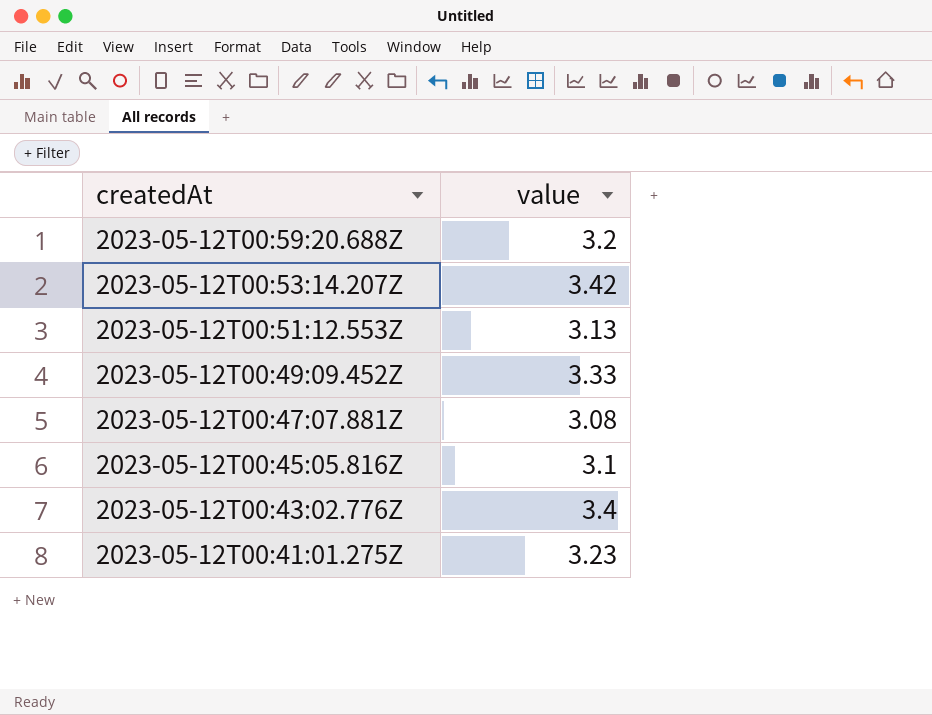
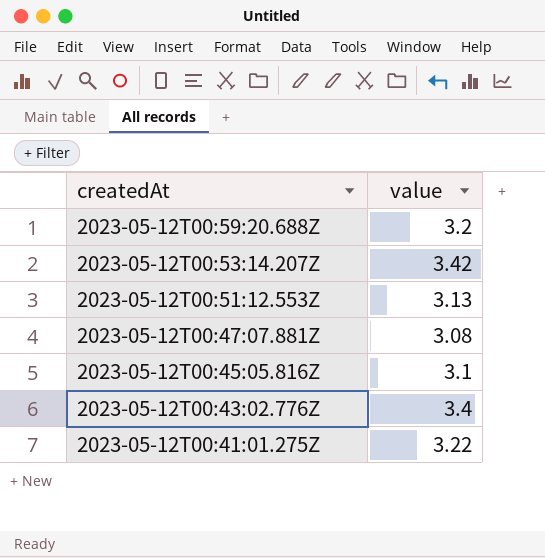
row 2023-05-12T00:49:09.452Z: 3.33 -> none
2023-05-12T00:41:01.275Z | value: 3.23 -> 3.22

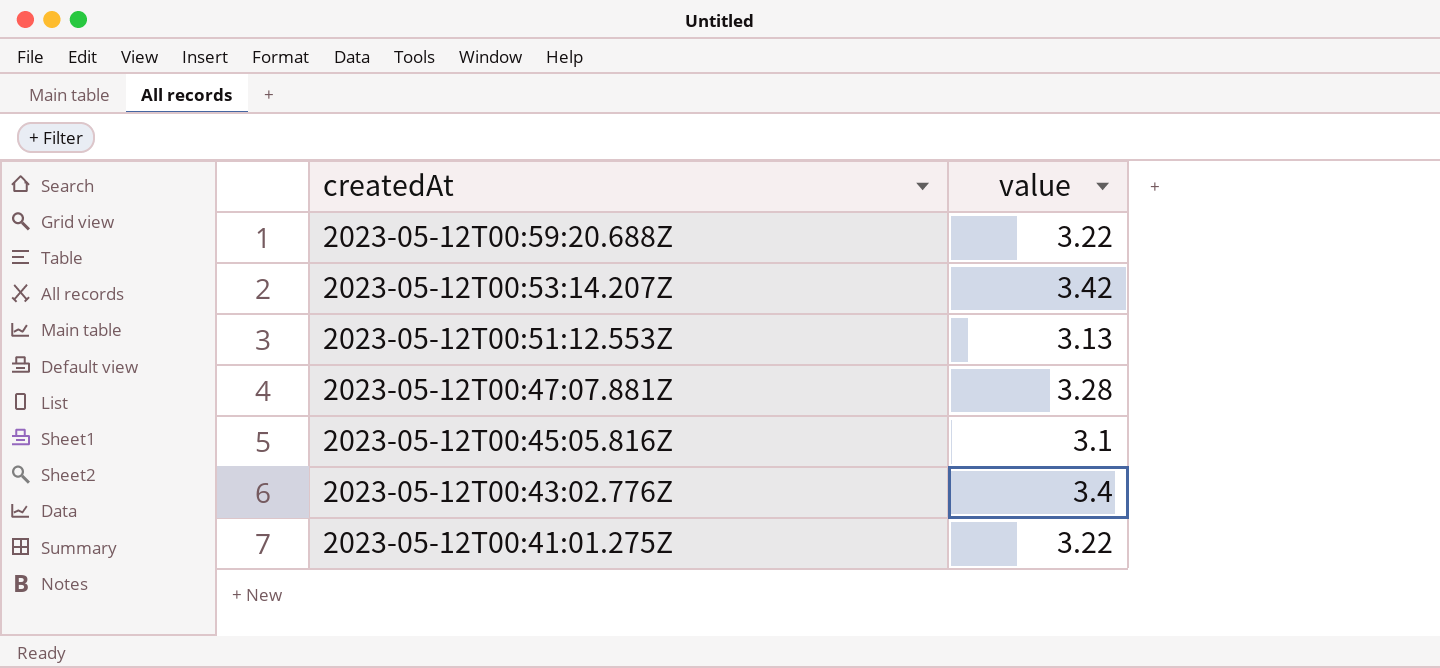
2023-05-12T00:59:20.688Z | value: 3.2 -> 3.22
2023-05-12T00:47:07.881Z | value: 3.08 -> 3.28

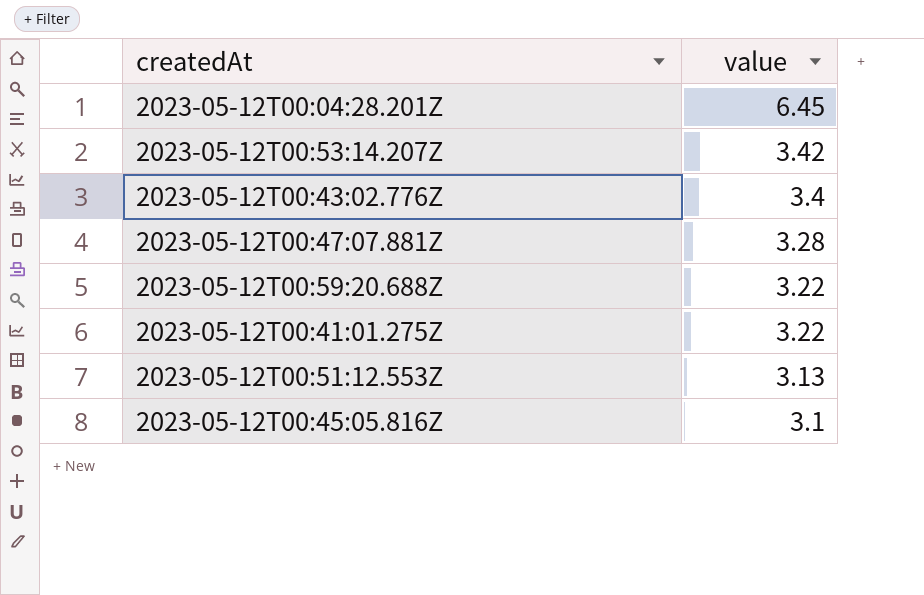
row order: createdAt descending -> value descending
row 2023-05-12T00:04:28.201Z: none -> 6.45

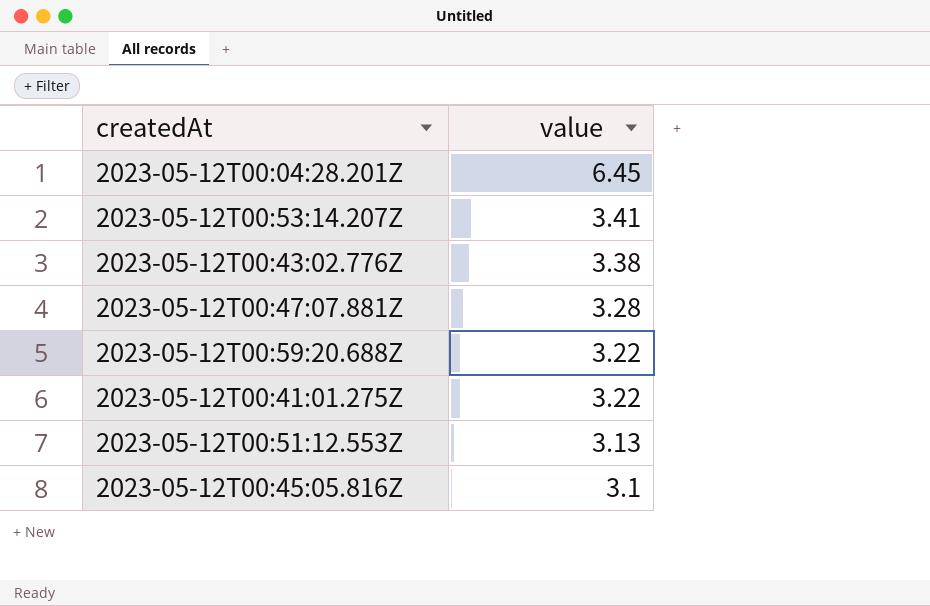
2023-05-12T00:53:14.207Z | value: 3.42 -> 3.41
2023-05-12T00:43:02.776Z | value: 3.4 -> 3.38

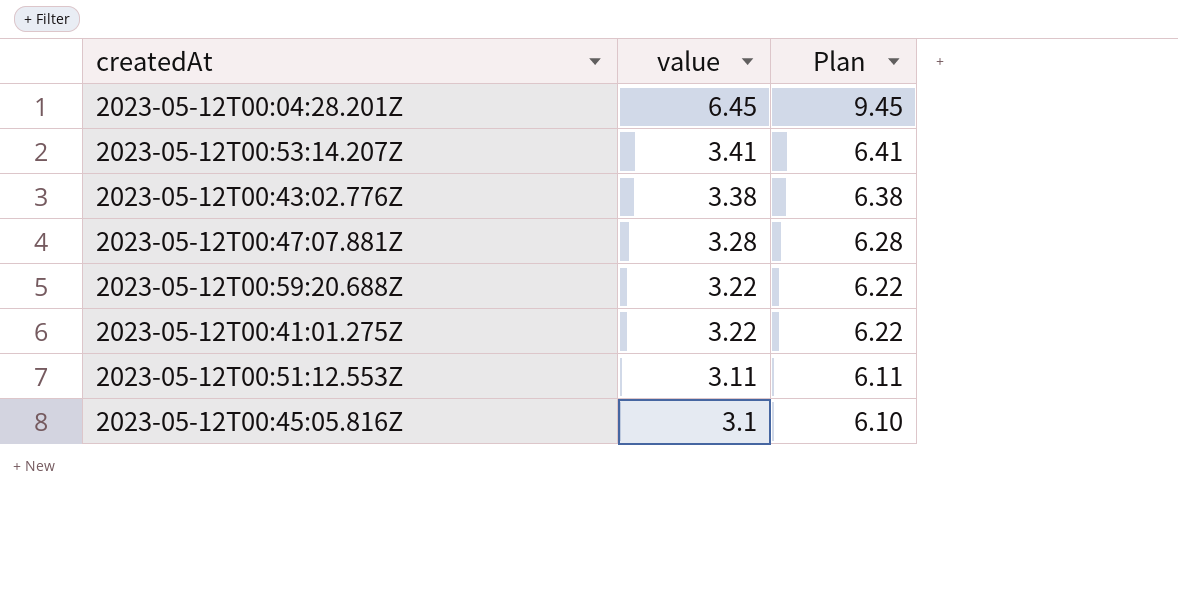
column Plan | formula: none -> [value] + 3
2023-05-12T00:51:12.553Z | value: 3.13 -> 3.11

